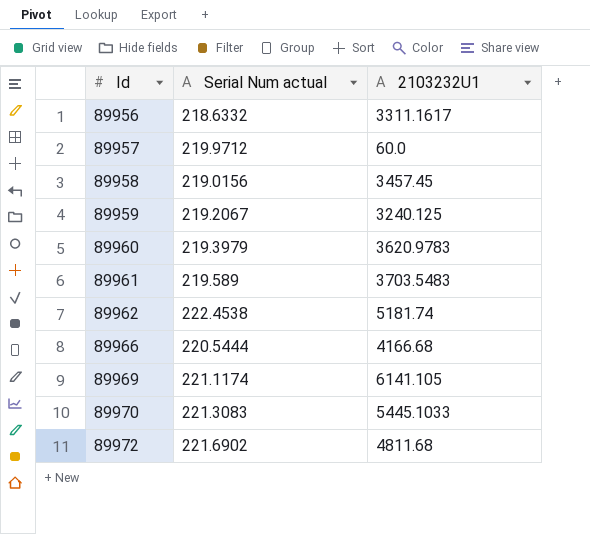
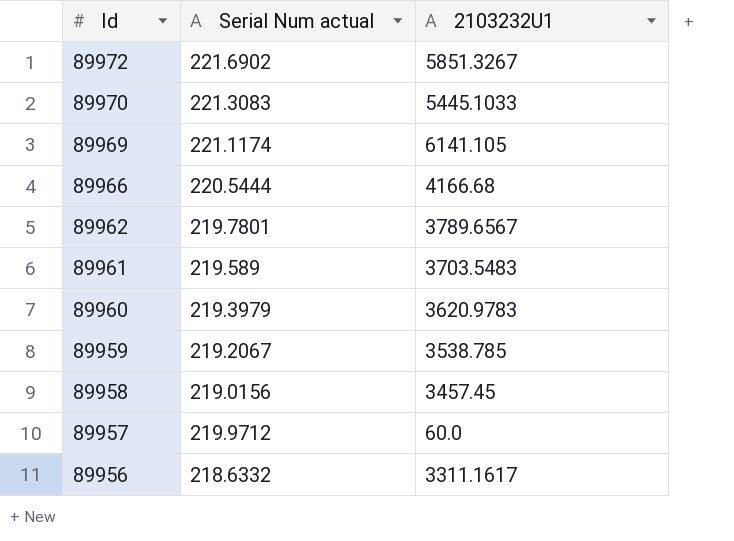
row order: Id ascending -> Id descending
89972 | 2103232U1: 4811.68 -> 5851.3267
89962 | Serial Num actual: 222.4538 -> 219.7801
89962 | 2103232U1: 5181.74 -> 3789.6567
89959 | 2103232U1: 3240.125 -> 3538.785

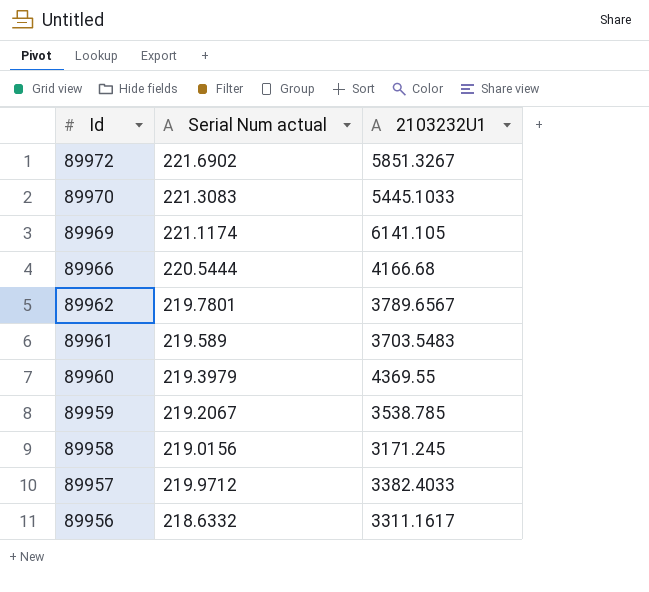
89960 | 2103232U1: 3620.9783 -> 4369.55
89958 | 2103232U1: 3457.45 -> 3171.245
89957 | 2103232U1: 60.0 -> 3382.4033

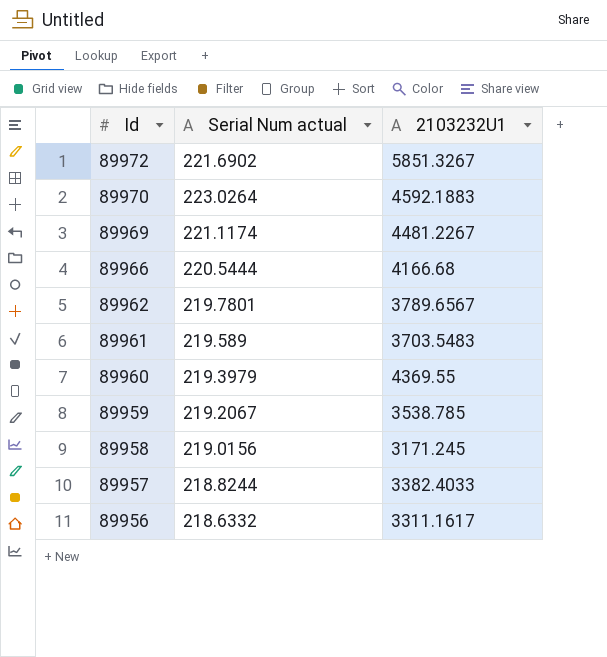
89970 | Serial Num actual: 221.3083 -> 223.0264
89970 | 2103232U1: 5445.1033 -> 4592.1883
89969 | 2103232U1: 6141.105 -> 4481.2267
89957 | Serial Num actual: 219.9712 -> 218.8244

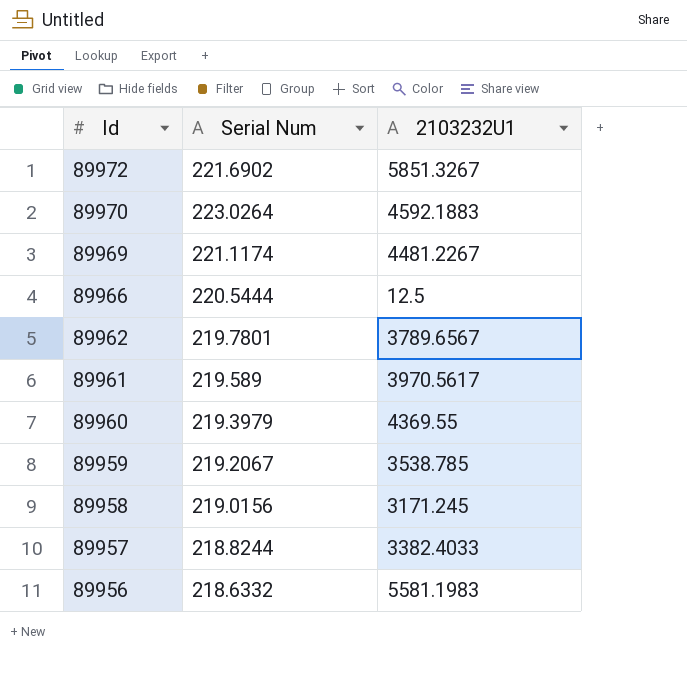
column name: Serial Num actual -> Serial Num
89966 | 2103232U1: 4166.68 -> 12.5
89961 | 2103232U1: 3703.5483 -> 3970.5617
89956 | 2103232U1: 3311.1617 -> 5581.1983

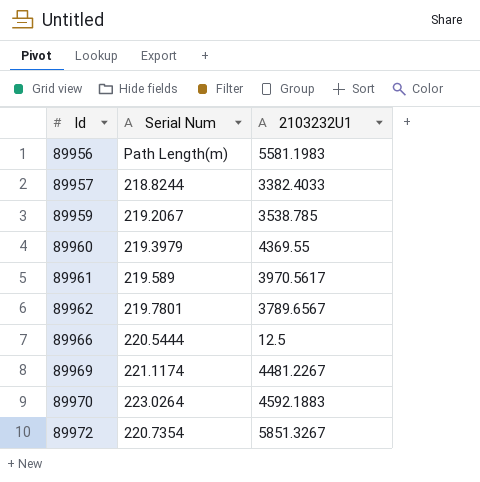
row order: Id descending -> Id ascending
row 89958: 219.0156 | 3171.245 -> none
89956 | Serial Num: 218.6332 -> Path Length(m)
89972 | Serial Num: 221.6902 -> 220.7354

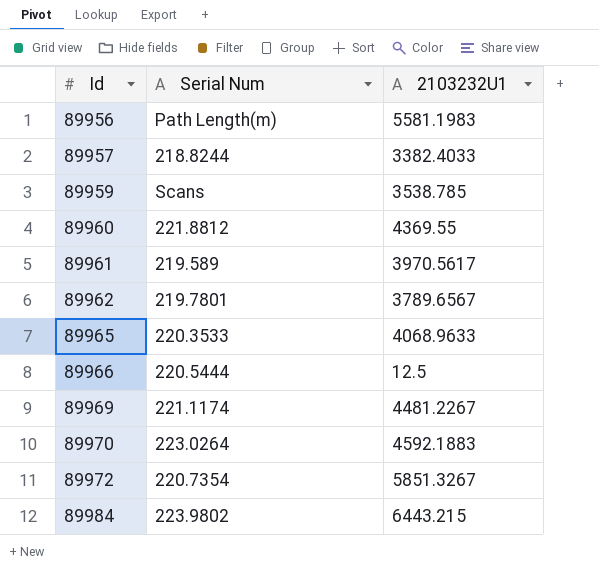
89959 | Serial Num: 219.2067 -> Scans
89960 | Serial Num: 219.3979 -> 221.8812
row 89965: none -> 220.3533 | 4068.9633
row 89984: none -> 223.9802 | 6443.215

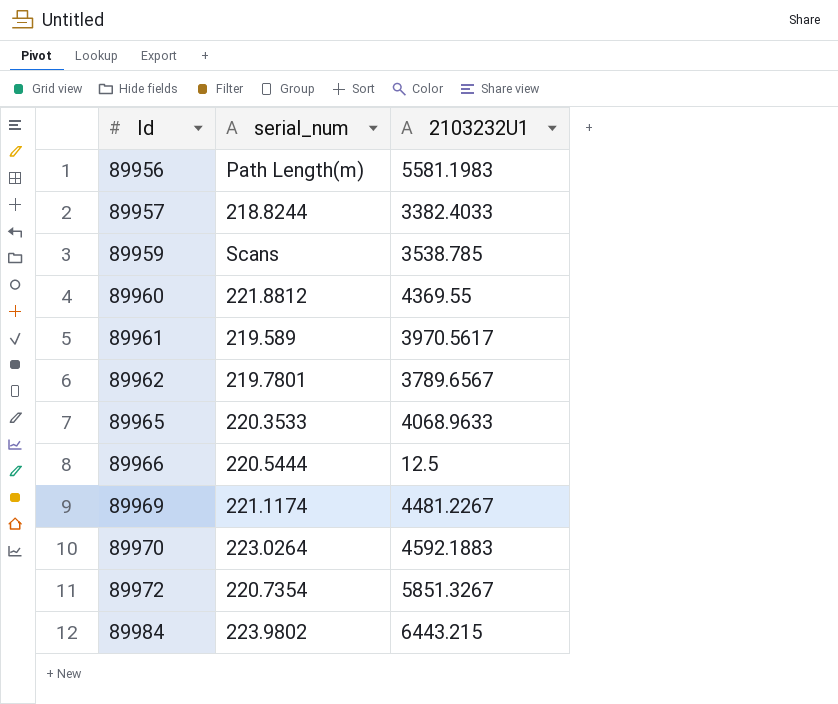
column name: Serial Num -> serial_num

